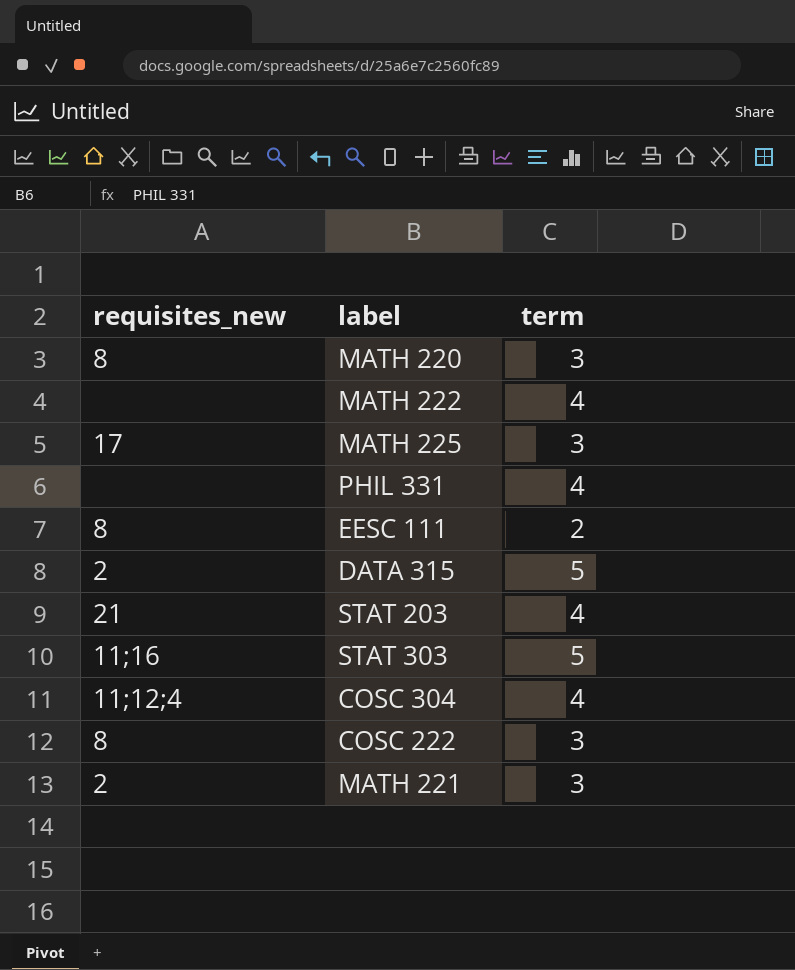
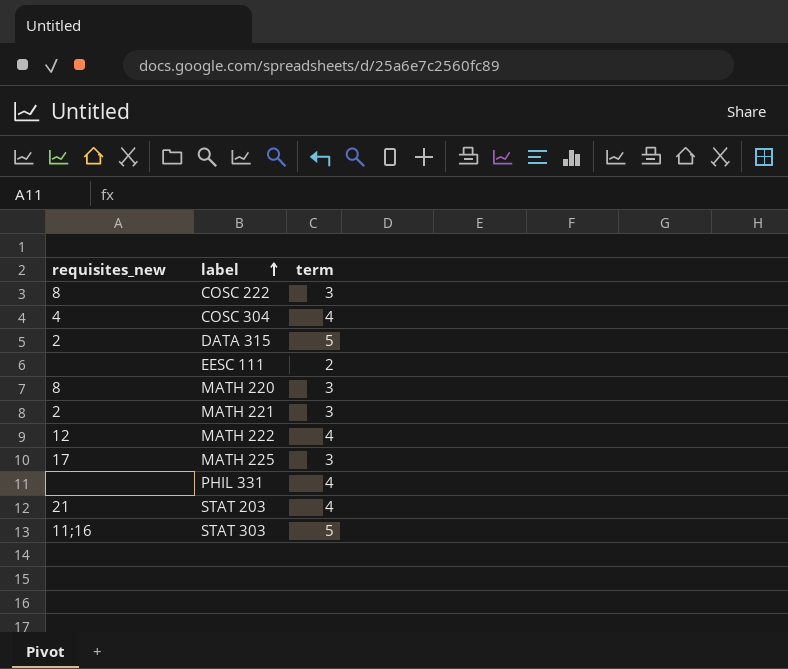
row order: none -> label ascending
COSC 304 | requisites_new: 11;12;4 -> 4
EESC 111 | requisites_new: 8 -> none
MATH 222 | requisites_new: none -> 12

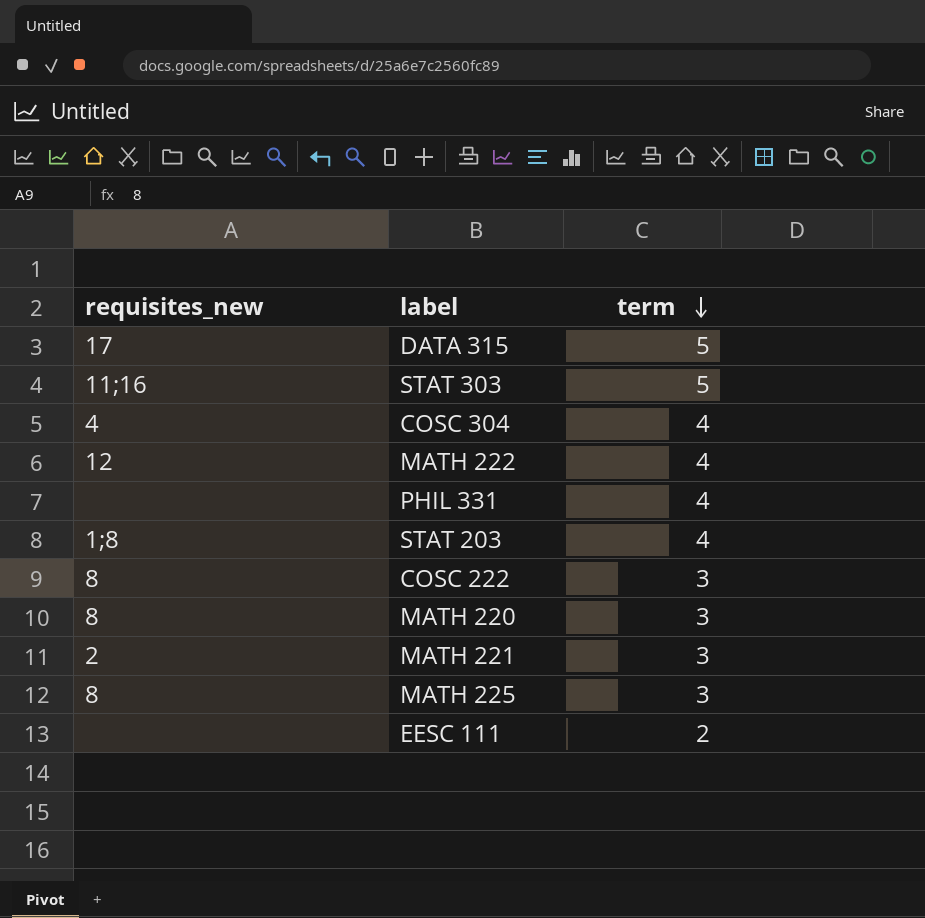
row order: label ascending -> term descending
DATA 315 | requisites_new: 2 -> 17
STAT 203 | requisites_new: 21 -> 1;8
MATH 225 | requisites_new: 17 -> 8

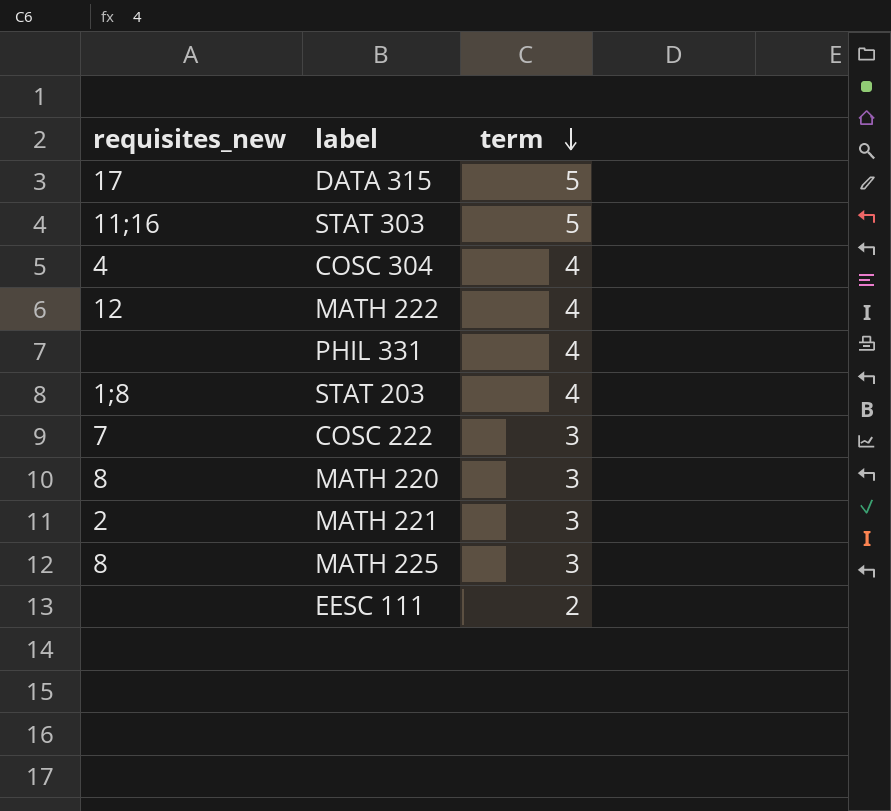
COSC 222 | requisites_new: 8 -> 7

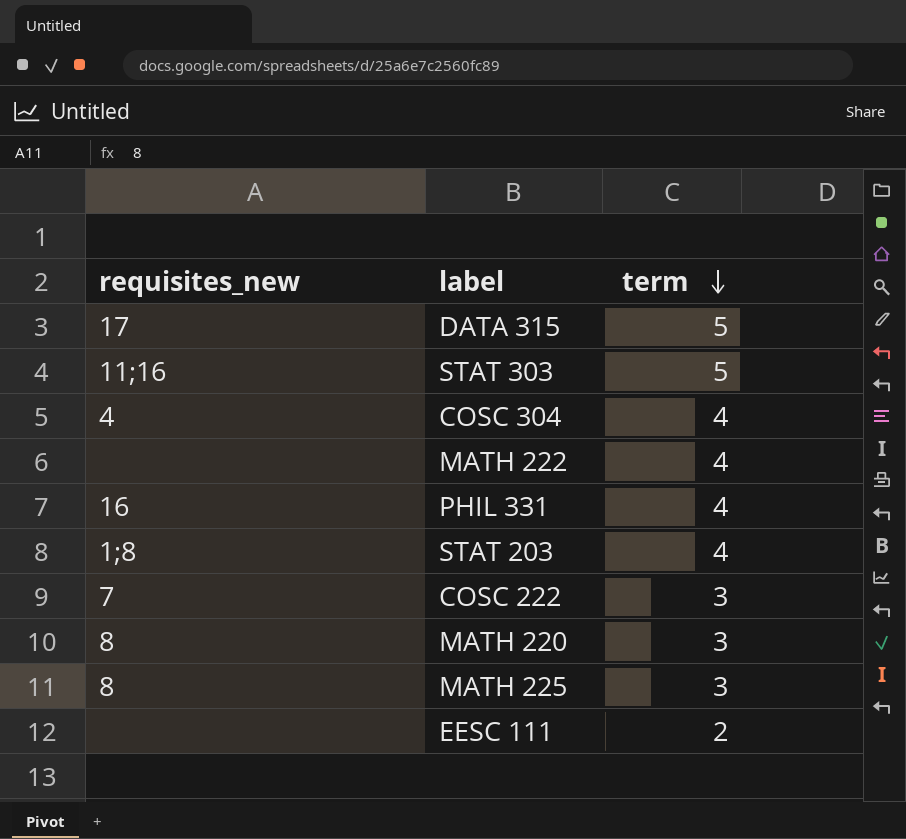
row MATH 221: 2 | 3 -> none
MATH 222 | requisites_new: 12 -> none
PHIL 331 | requisites_new: none -> 16

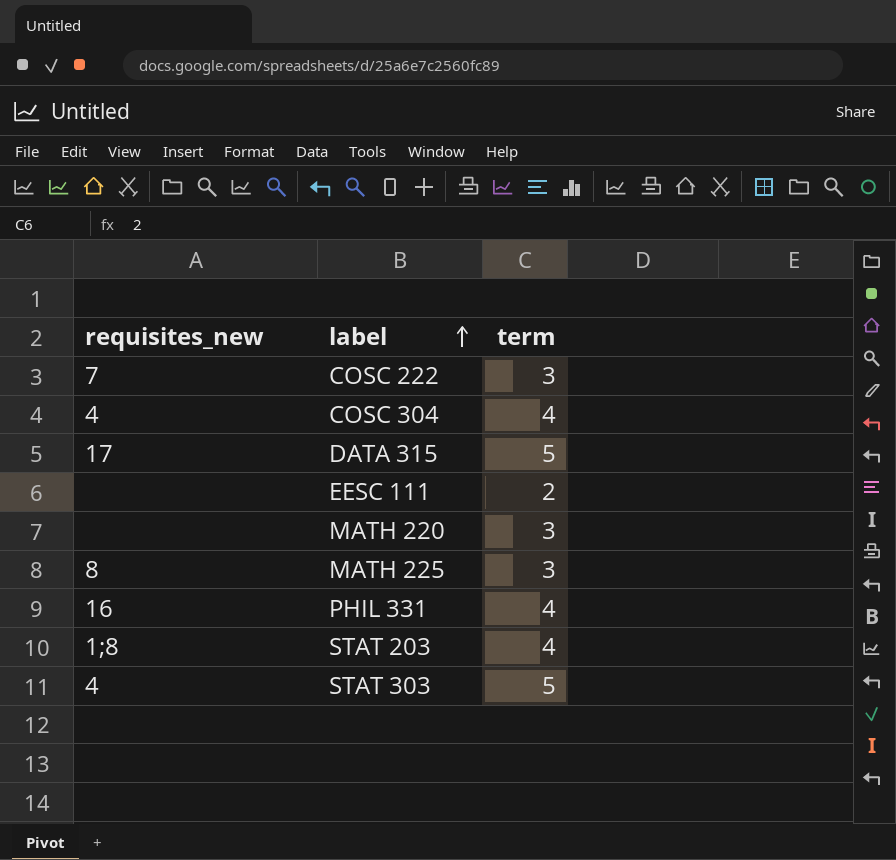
row order: term descending -> label ascending
row MATH 222: none | 4 -> none
MATH 220 | requisites_new: 8 -> none
STAT 303 | requisites_new: 11;16 -> 4

